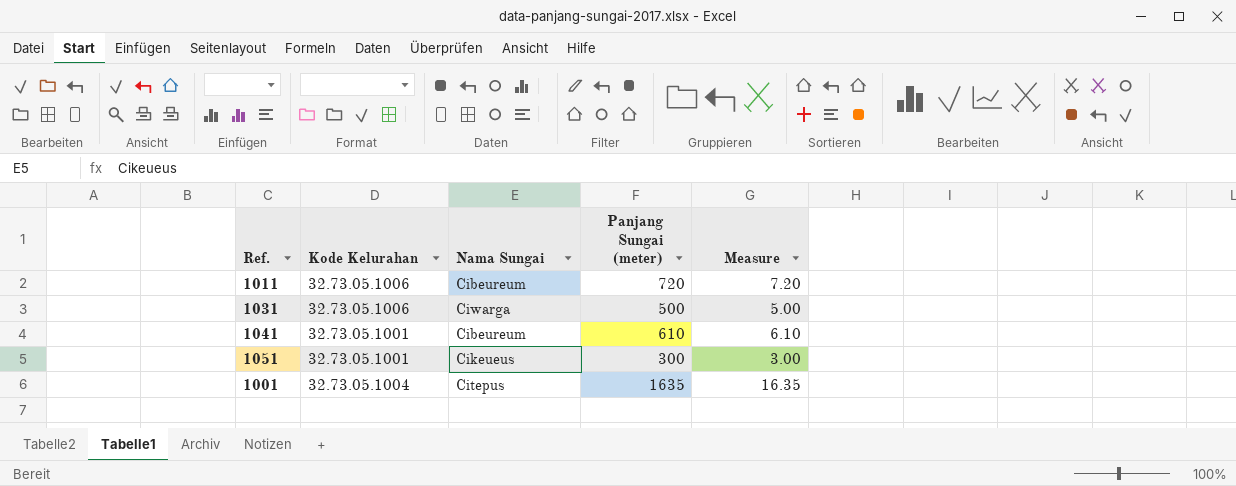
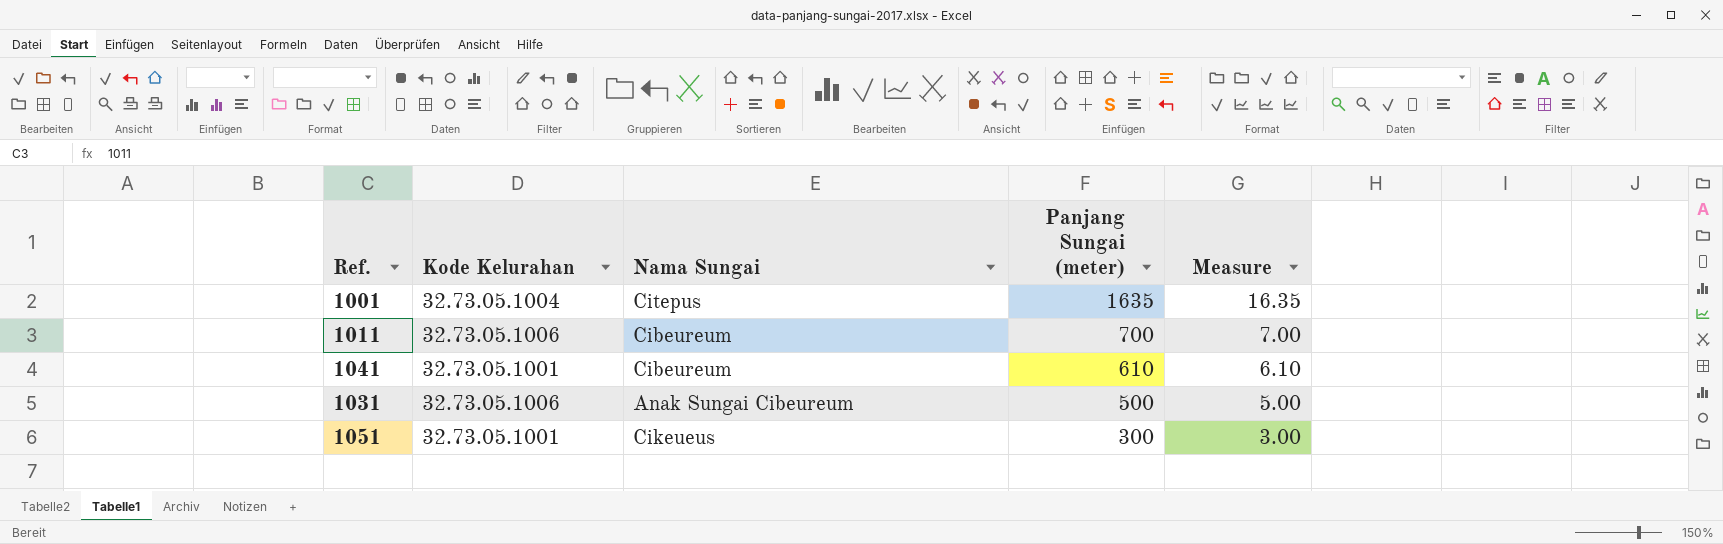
row order: none -> Panjang Sungai (meter) descending
1011 | Panjang Sungai (meter): 720 -> 700
1011 | Measure: 7.20 -> 7.00
1031 | Nama Sungai: Ciwarga -> Anak Sungai Cibeureum

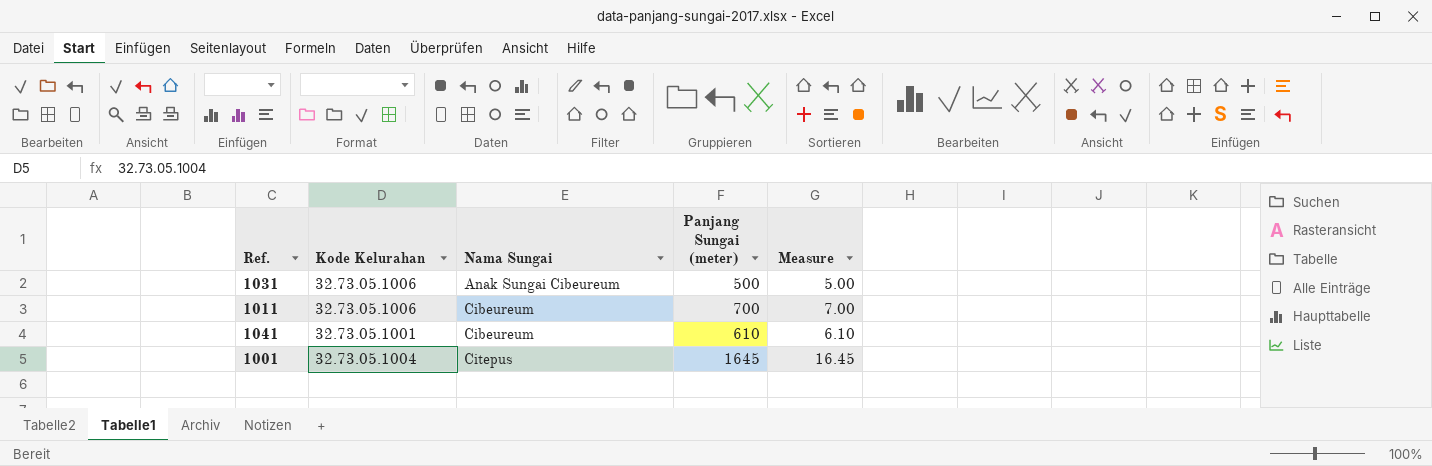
row order: Panjang Sungai (meter) descending -> Nama Sungai ascending
row 1051: 32.73.05.1001 | Cikeueus | 300 | 3.00 -> none
1001 | Panjang Sungai (meter): 1635 -> 1645
1001 | Measure: 16.35 -> 16.45

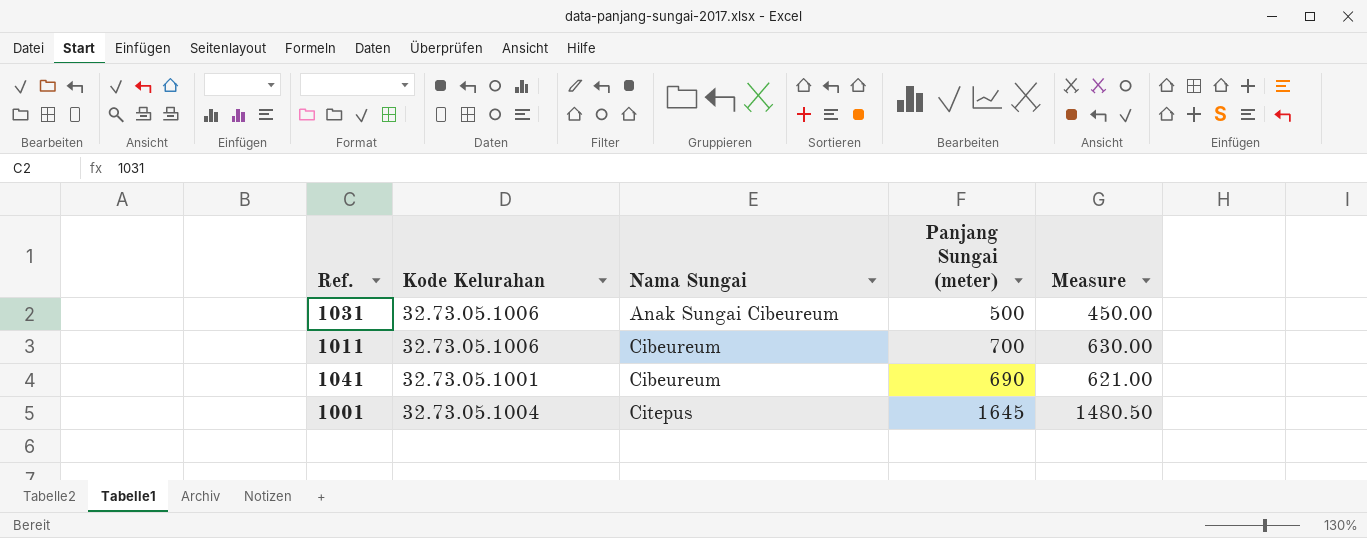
column Measure | formula: [Panjang Sungai (meter)] * 0.01 -> [Panjang Sungai (meter)] * 0.9
1041 | Panjang Sungai (meter): 610 -> 690

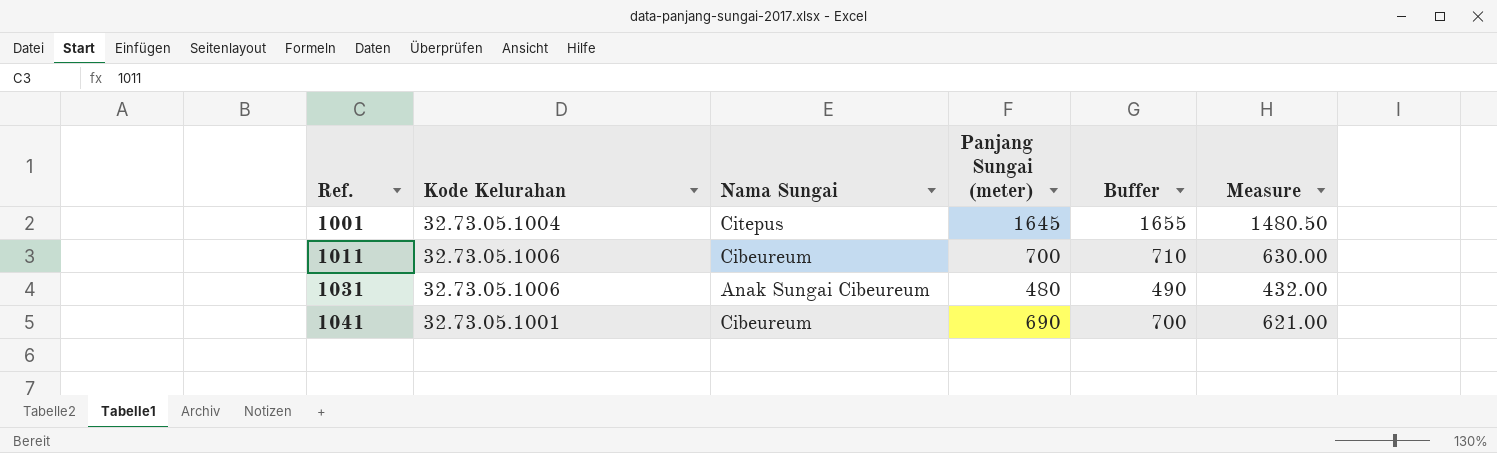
row order: Nama Sungai ascending -> Ref. ascending
column Buffer | formula: none -> [Panjang Sungai (meter)] + 10
1031 | Panjang Sungai (meter): 500 -> 480
1031 | Measure: 450.00 -> 432.00

